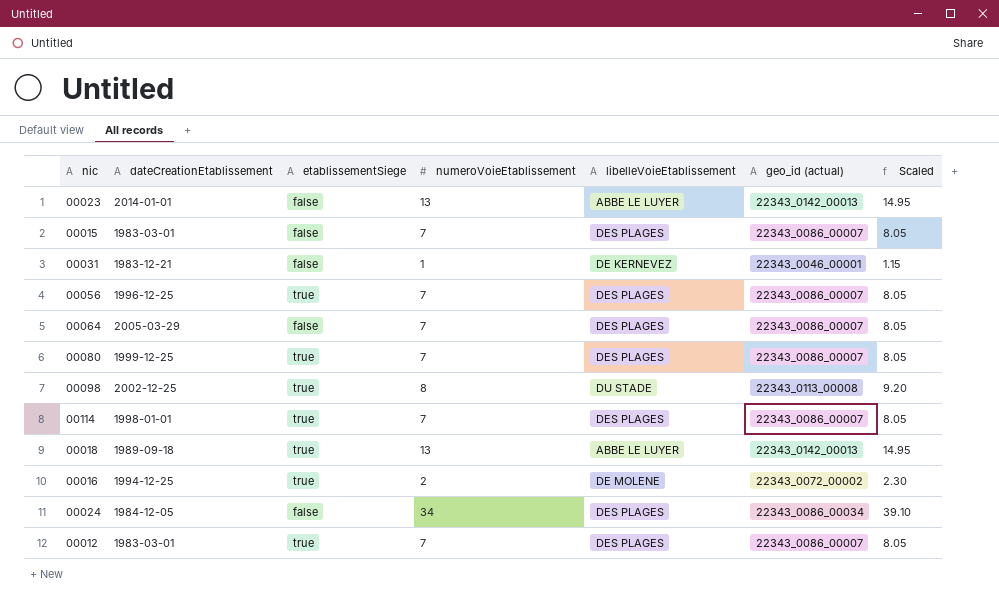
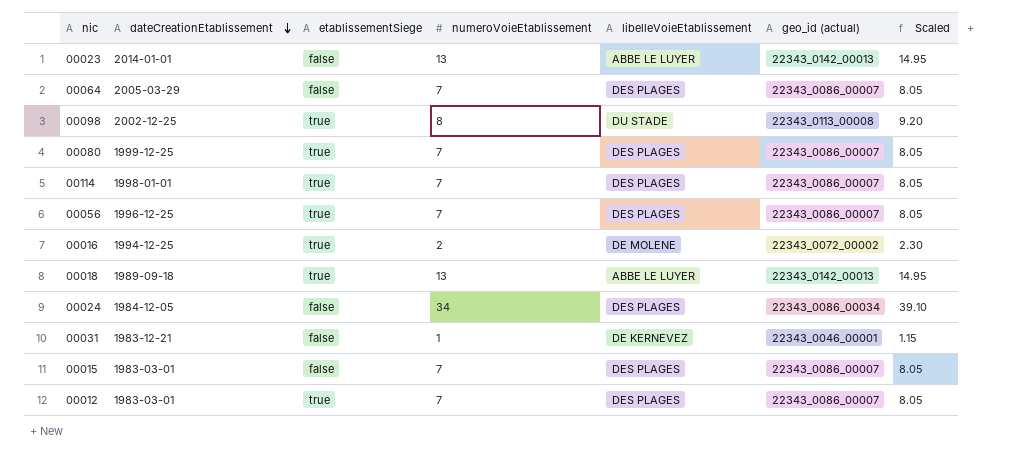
row order: none -> dateCreationEtablissement descending

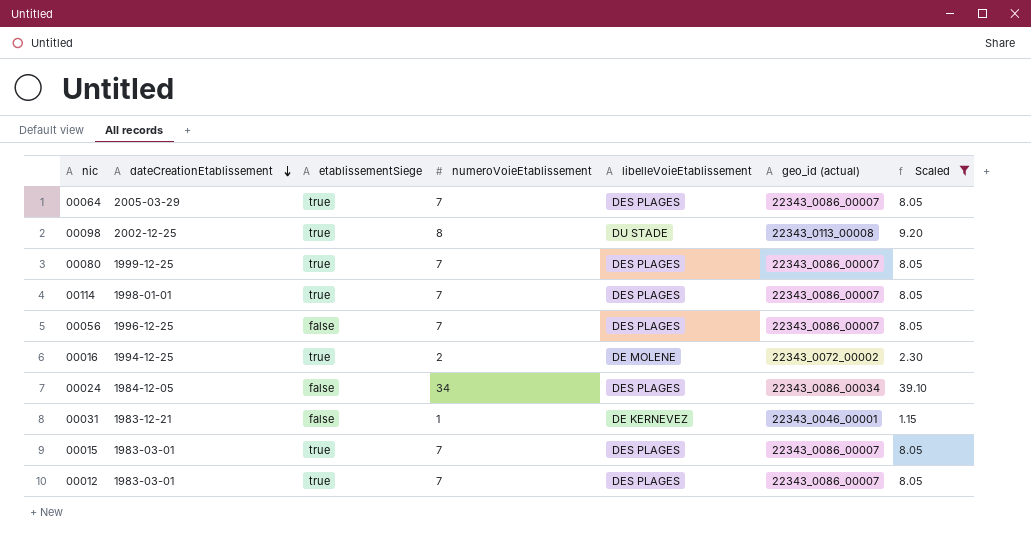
filter: none -> Scaled != 14.95
00064 | etablissementSiege: false -> true
00056 | etablissementSiege: true -> false
00015 | etablissementSiege: false -> true

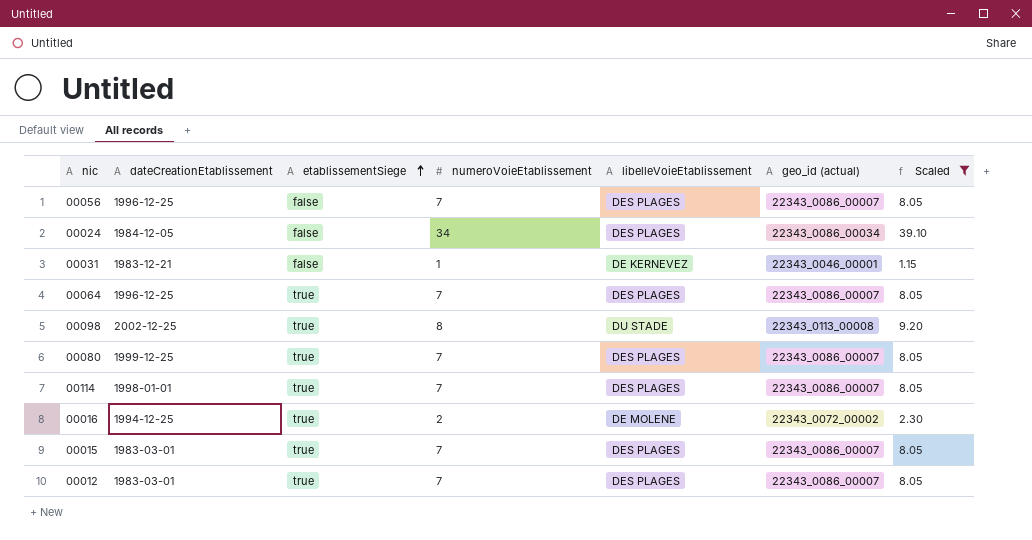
row order: dateCreationEtablissement descending -> etablissementSiege ascending
00064 | dateCreationEtablissement: 2005-03-29 -> 1996-12-25

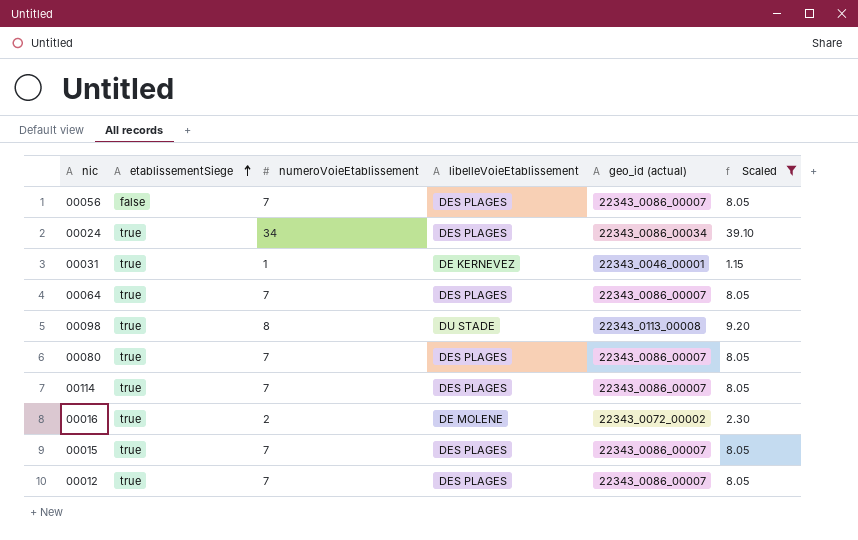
column dateCreationEtablissement | position: 2 -> none
00024 | etablissementSiege: false -> true
00031 | etablissementSiege: false -> true

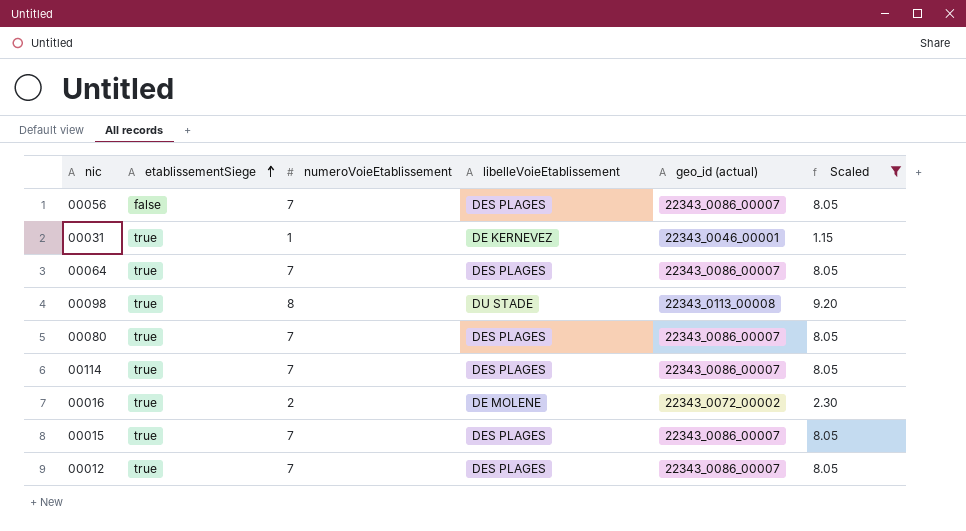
row 00024: true | 34 | DES PLAGES | 22343_0086_00034 | 39.10 -> none

